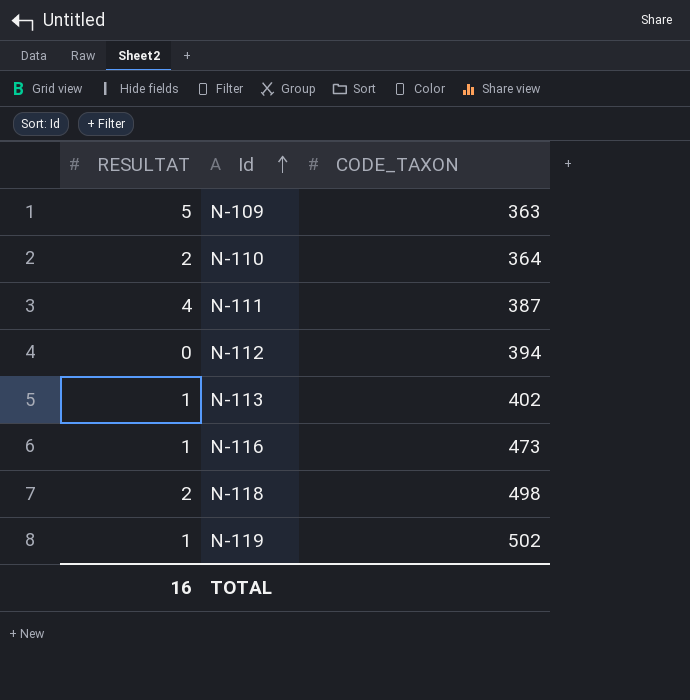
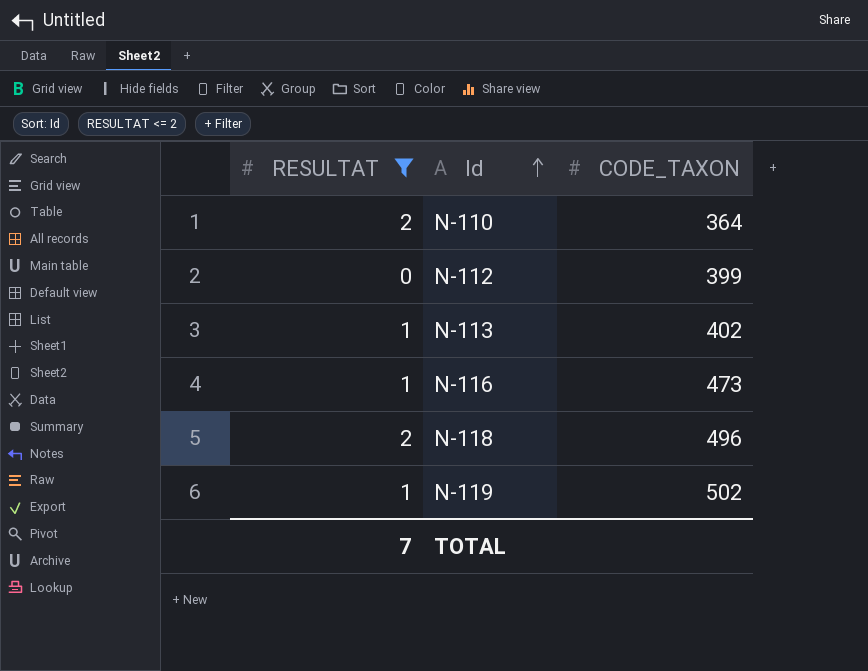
filter: none -> RESULTAT <= 2
N-112 | CODE_TAXON: 394 -> 399
N-118 | CODE_TAXON: 498 -> 496
TOTAL | RESULTAT: 16 -> 7

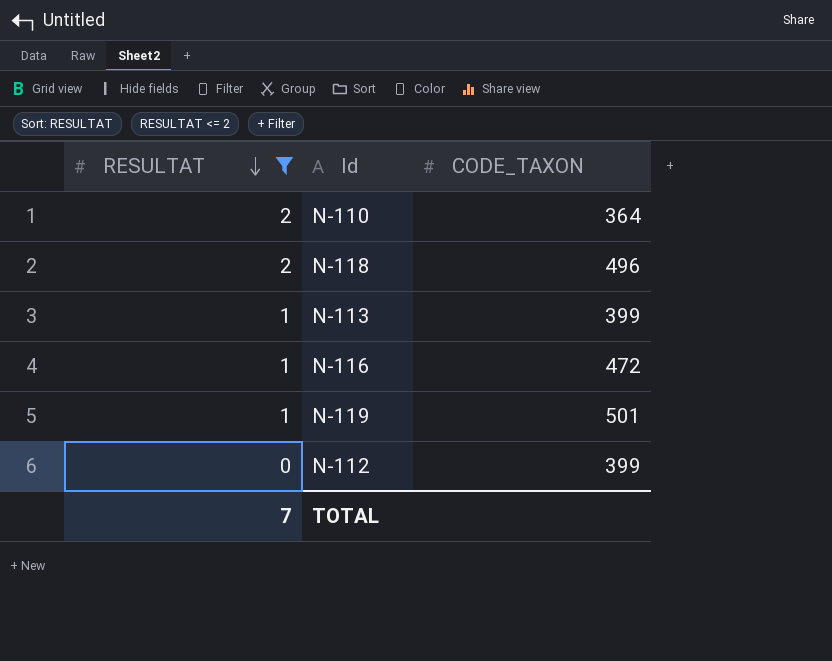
row order: Id ascending -> RESULTAT descending
N-113 | CODE_TAXON: 402 -> 399
N-116 | CODE_TAXON: 473 -> 472
N-119 | CODE_TAXON: 502 -> 501

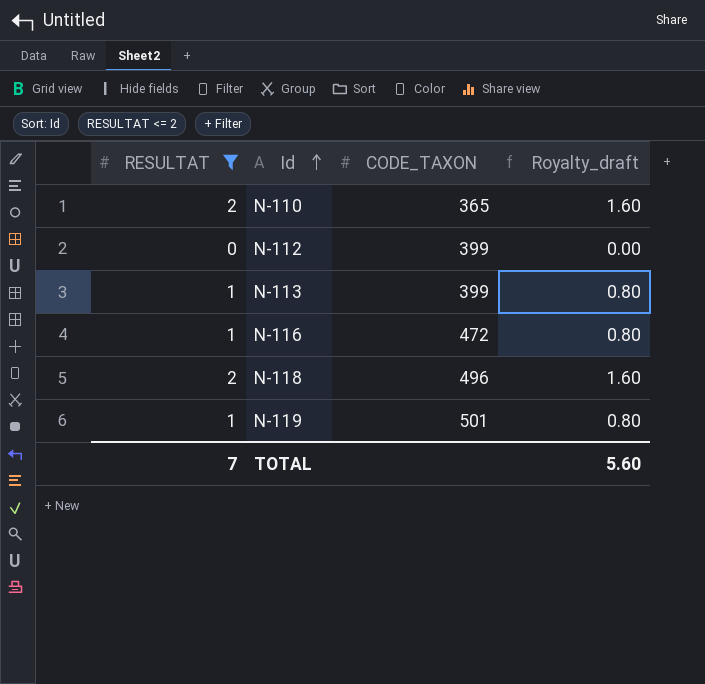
row order: RESULTAT descending -> Id ascending
column Royalty_draft | formula: none -> [RESULTAT] * 0.8
N-110 | CODE_TAXON: 364 -> 365

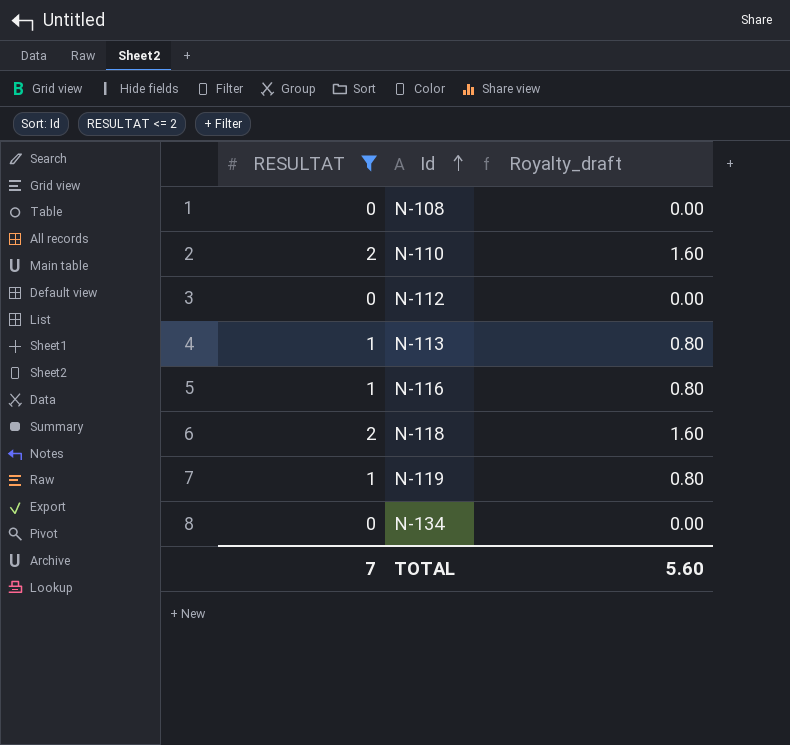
column CODE_TAXON | position: 3 -> none
row N-108: none -> 0 | 0.00
row N-134: none -> 0 | 0.00

